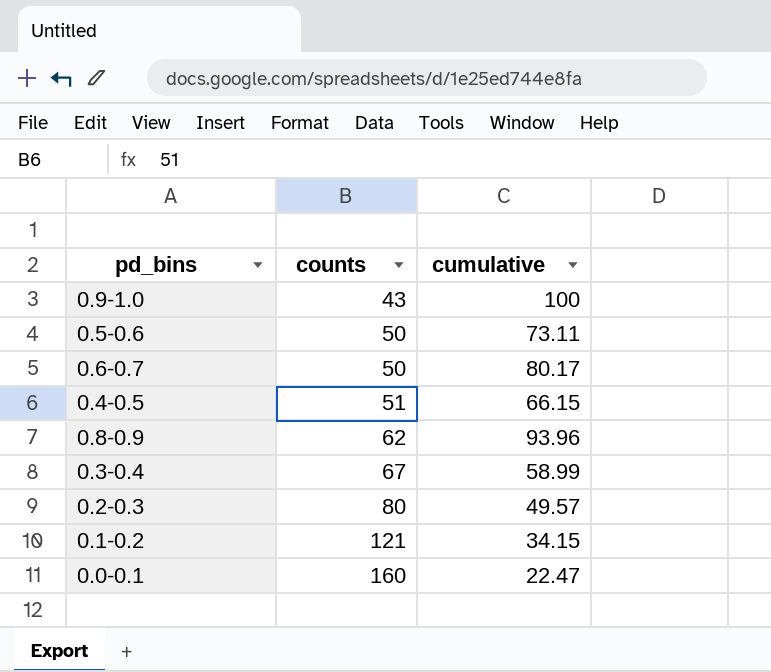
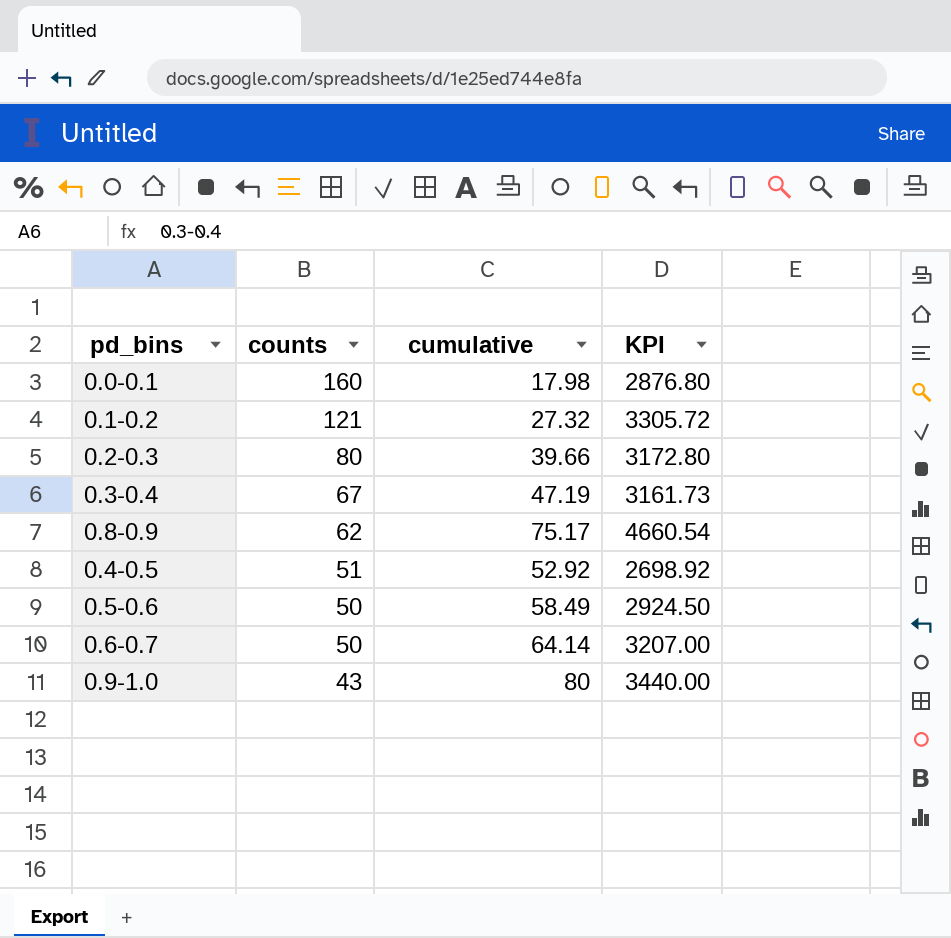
row order: counts ascending -> counts descending
column KPI | formula: none -> [counts] * [cumulative]
0.0-0.1 | cumulative: 22.47 -> 17.98
0.1-0.2 | cumulative: 34.15 -> 27.32
0.2-0.3 | cumulative: 49.57 -> 39.66
0.3-0.4 | cumulative: 58.99 -> 47.19
0.8-0.9 | cumulative: 93.96 -> 75.17
0.4-0.5 | cumulative: 66.15 -> 52.92
0.5-0.6 | cumulative: 73.11 -> 58.49
0.6-0.7 | cumulative: 80.17 -> 64.14
0.9-1.0 | cumulative: 100 -> 80

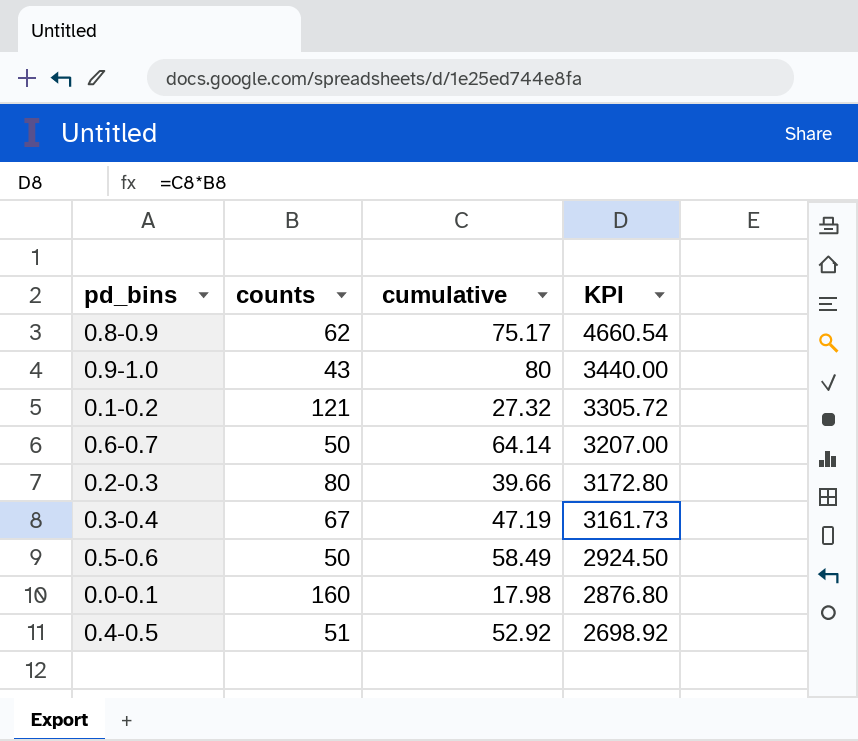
row order: counts descending -> KPI descending

